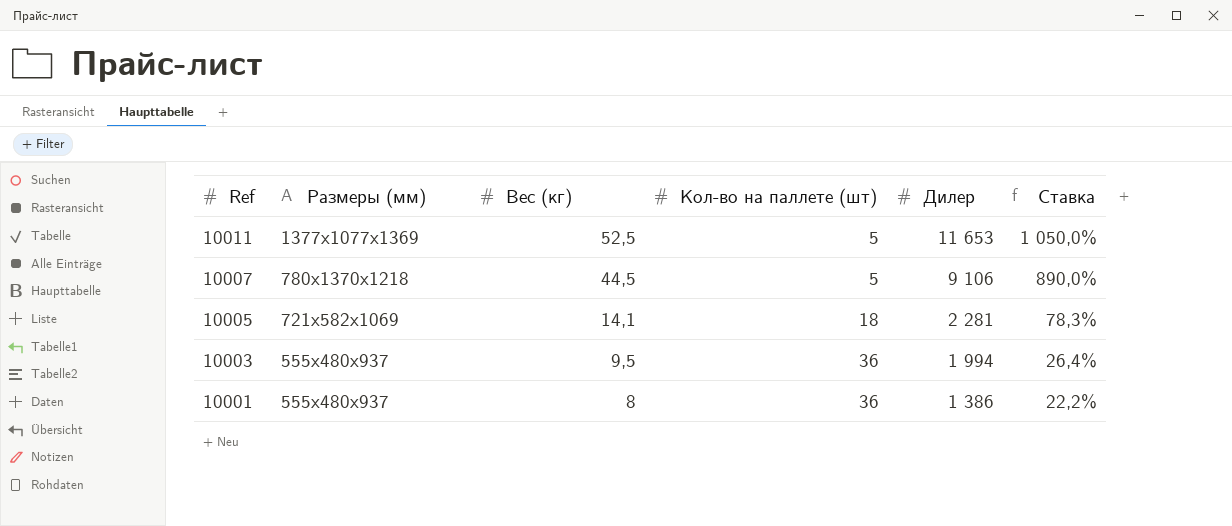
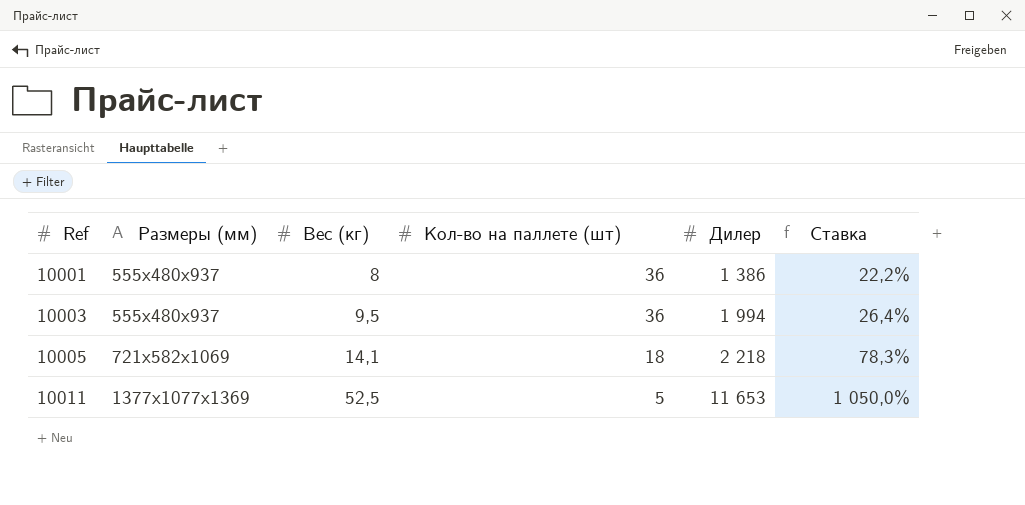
row order: Ref descending -> Ref ascending
row 10007: 780х1370х1218 | 44,5 | 5 | 9 106 | 890,0% -> none
10005 | Дилер: 2 281 -> 2 218

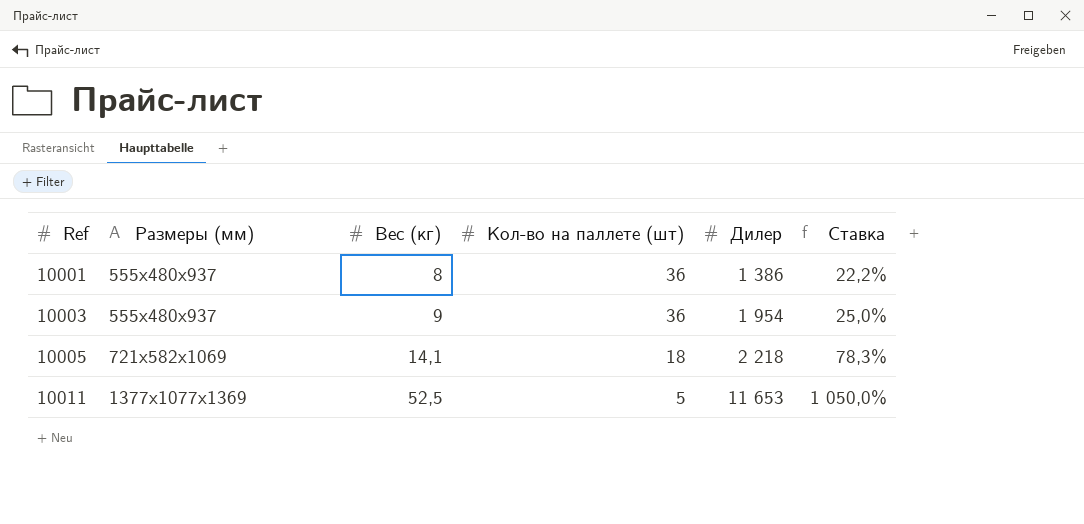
10003 | Вес (кг): 9,5 -> 9
10003 | Дилер: 1 994 -> 1 954
10003 | Ставка: 26,4% -> 25,0%

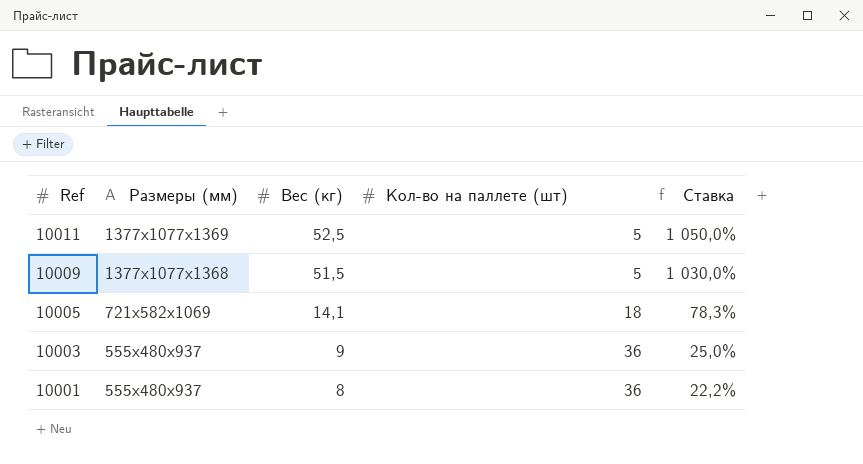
row order: Ref ascending -> Ref descending
column Дилер | position: 5 -> none
row 10009: none -> 1377x1077x1368 | 51,5 | 5 | 1 030,0%

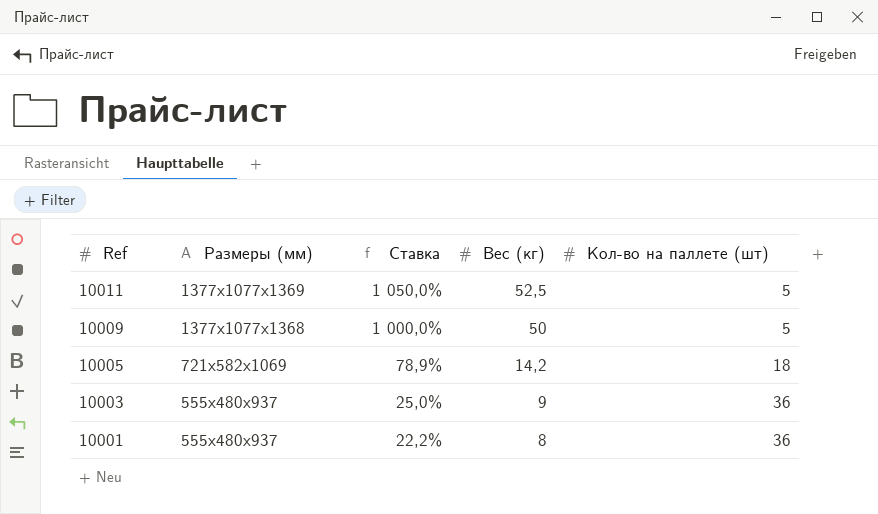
column Ставка | position: 5 -> 3
10009 | Ставка: 1 030,0% -> 1 000,0%
10009 | Вес (кг): 51,5 -> 50
10005 | Ставка: 78,3% -> 78,9%
10005 | Вес (кг): 14,1 -> 14,2

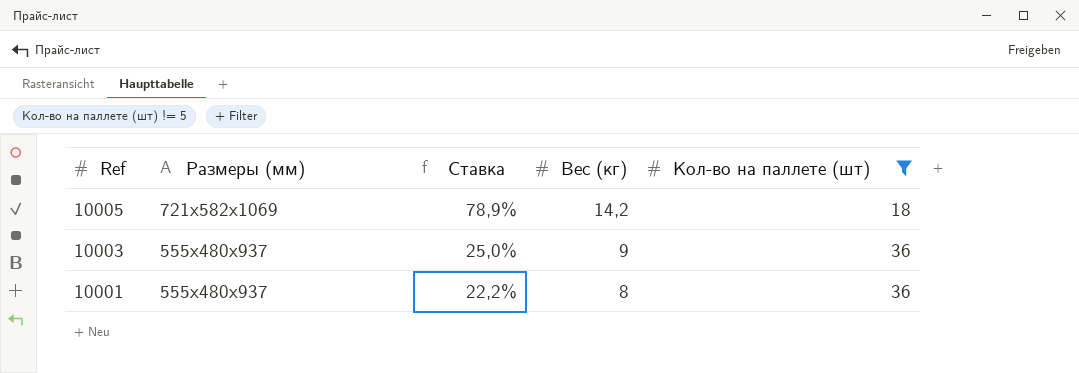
filter: none -> Кол-во на паллете (шт) != 5

